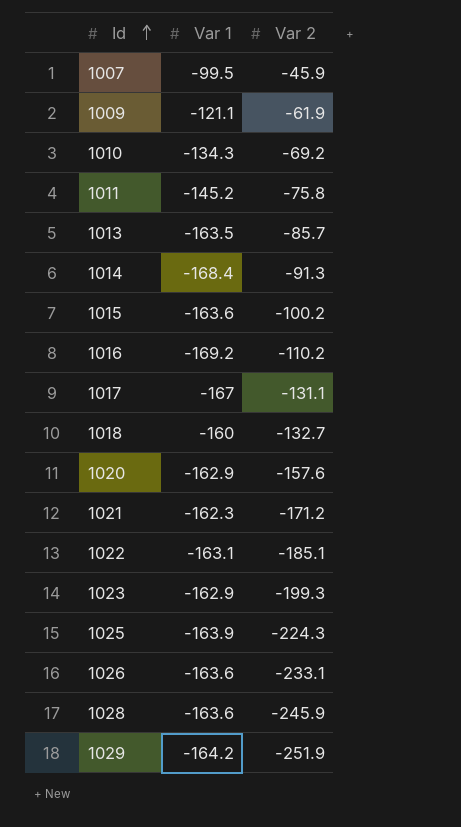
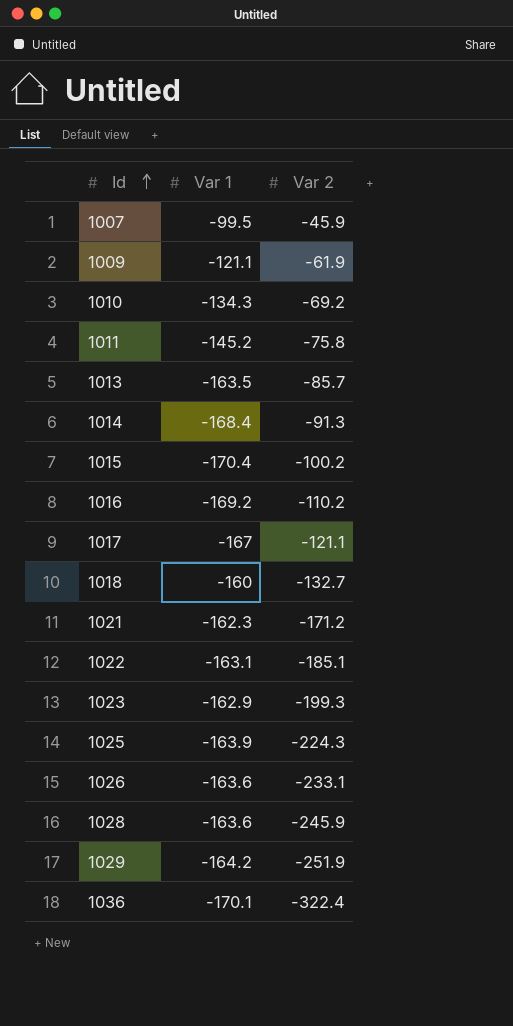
row 1020: -162.9 | -157.6 -> none
1015 | Var 1: -163.6 -> -170.4
1017 | Var 2: -131.1 -> -121.1
row 1036: none -> -170.1 | -322.4

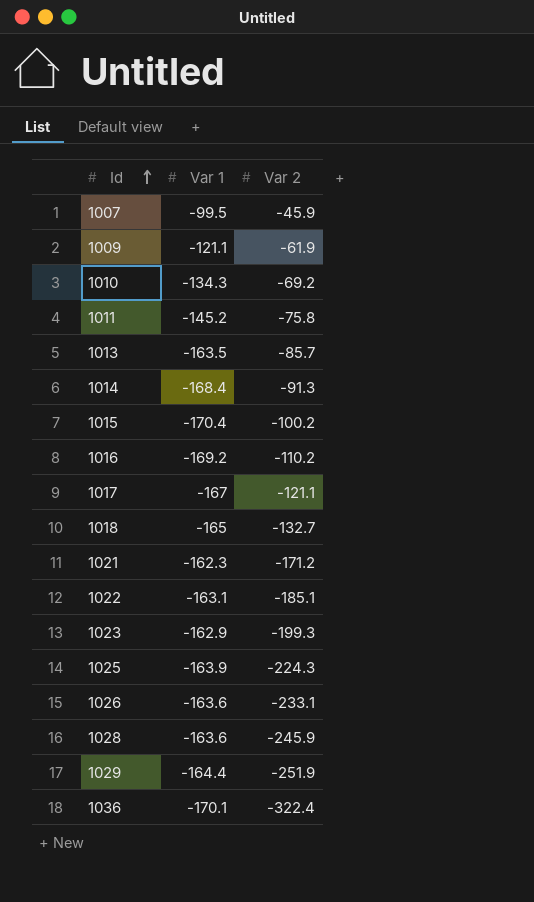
1018 | Var 1: -160 -> -165
1029 | Var 1: -164.2 -> -164.4

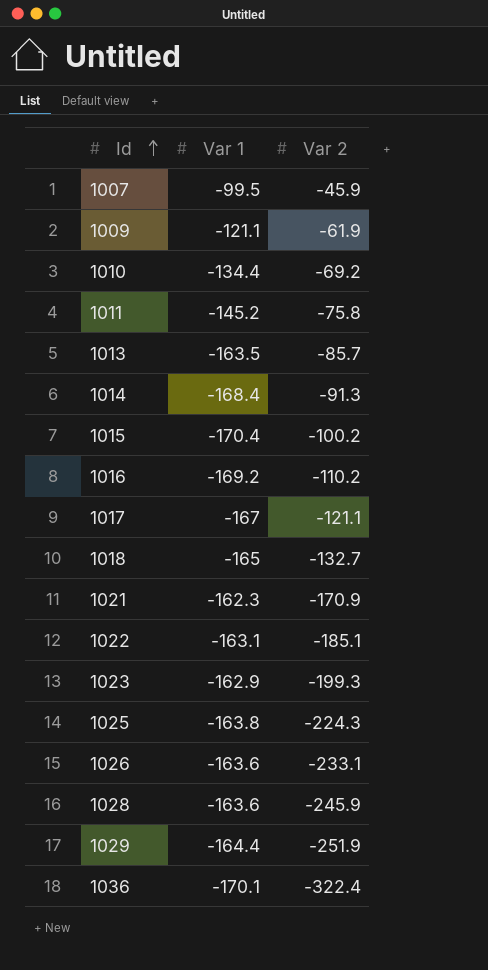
1010 | Var 1: -134.3 -> -134.4
1021 | Var 2: -171.2 -> -170.9
1025 | Var 1: -163.9 -> -163.8

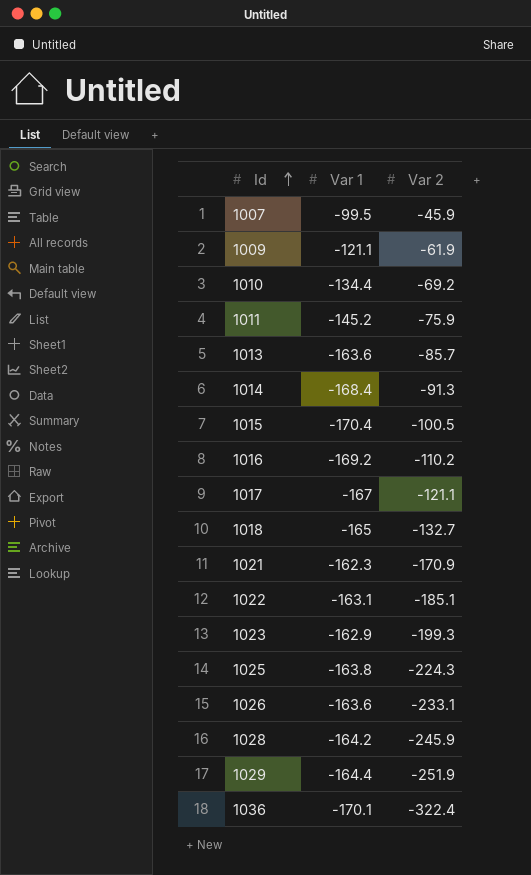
1011 | Var 2: -75.8 -> -75.9
1013 | Var 1: -163.5 -> -163.6
1015 | Var 2: -100.2 -> -100.5
1028 | Var 1: -163.6 -> -164.2

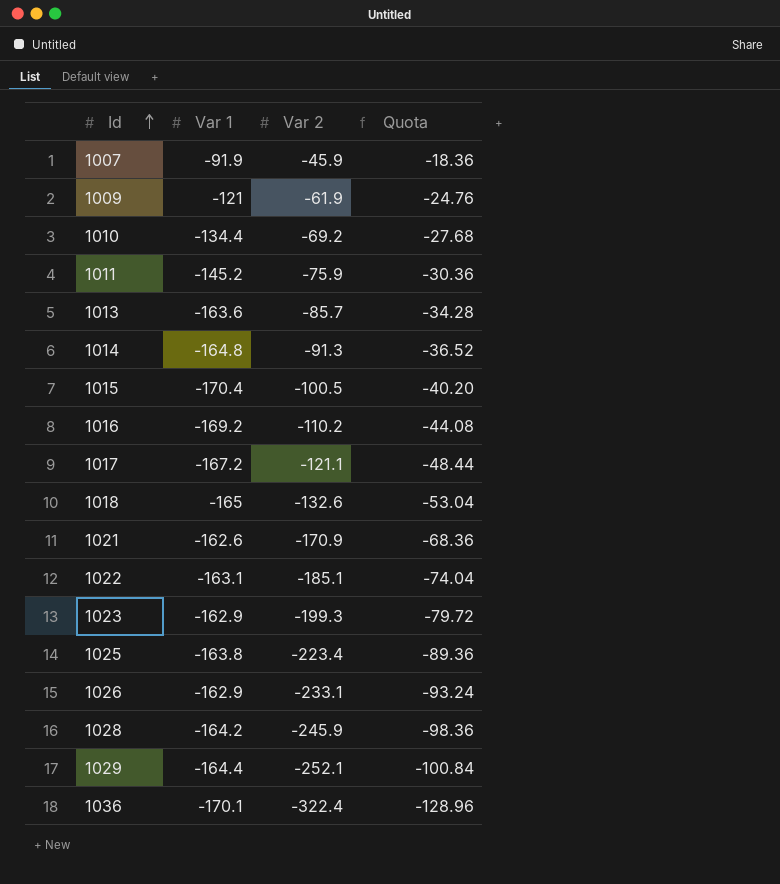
column Quota | formula: none -> [Var 2] * 0.4
1007 | Var 1: -99.5 -> -91.9
1009 | Var 1: -121.1 -> -121
1014 | Var 1: -168.4 -> -164.8
1017 | Var 1: -167 -> -167.2
1018 | Var 2: -132.7 -> -132.6
1021 | Var 1: -162.3 -> -162.6
1025 | Var 2: -224.3 -> -223.4
1026 | Var 1: -163.6 -> -162.9
1029 | Var 2: -251.9 -> -252.1

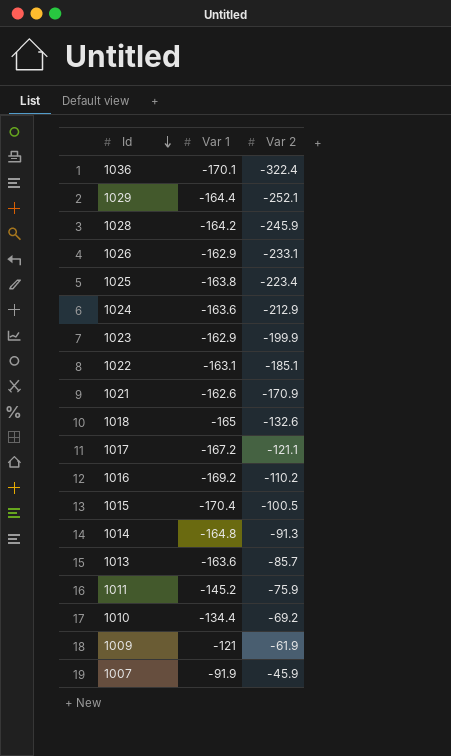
row order: Id ascending -> Id descending
column Quota | formula: [Var 2] * 0.4 -> none
row 1024: none -> -163.6 | -212.9
1023 | Var 2: -199.3 -> -199.9

